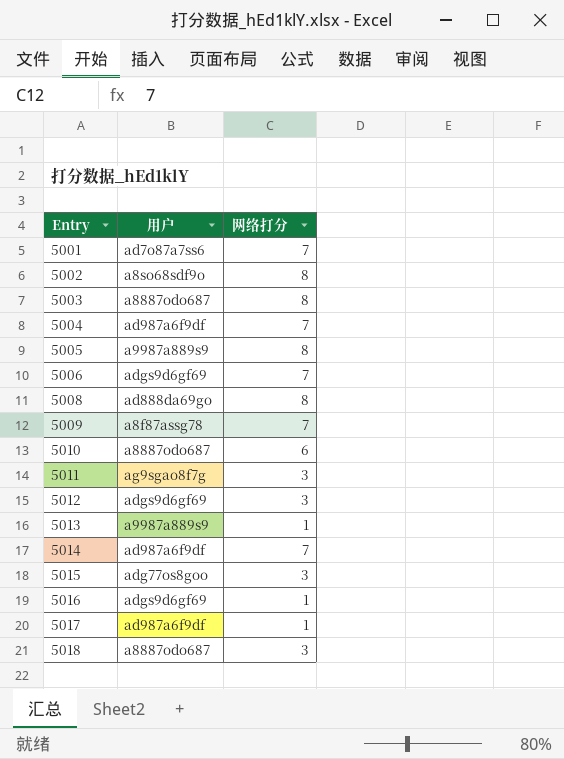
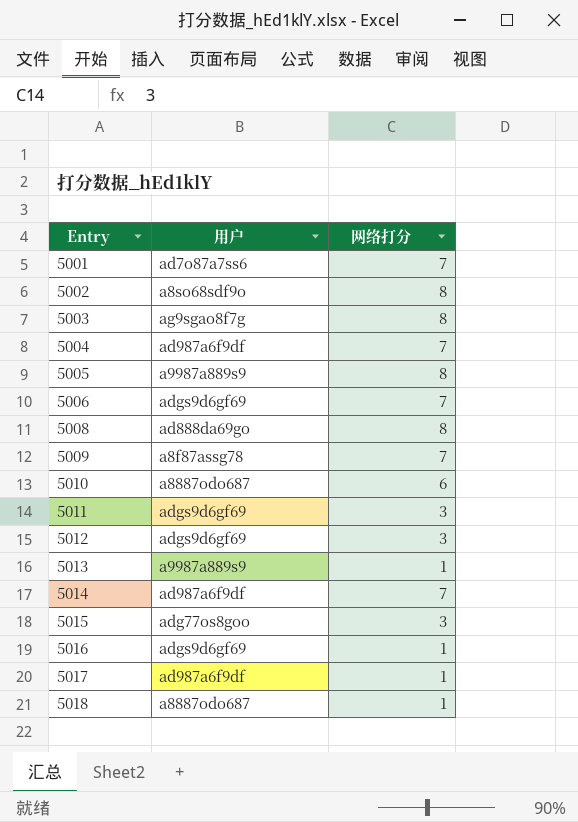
5003 | 用户: a8887odo687 -> ag9sgao8f7g
5011 | 用户: ag9sgao8f7g -> adgs9d6gf69
5018 | 网络打分: 3 -> 1

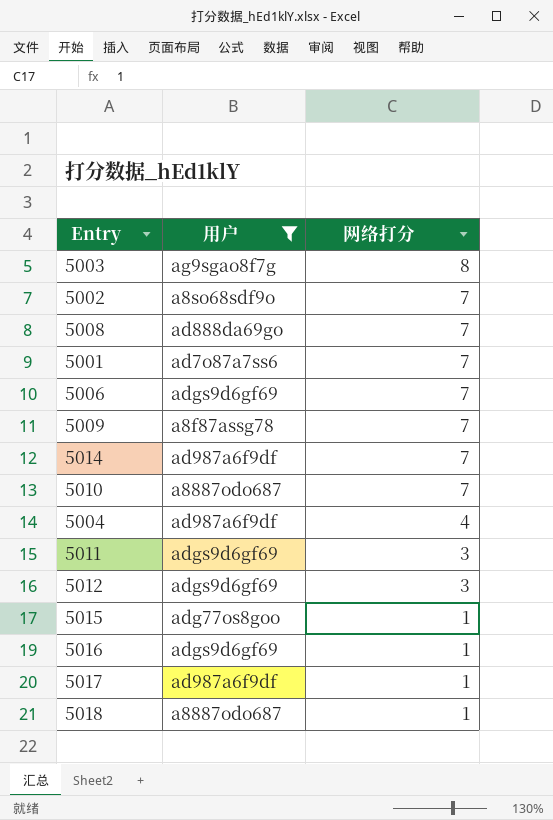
filter: none -> 用户 != a9987a889s9
row order: Entry ascending -> 网络打分 descending
5002 | 网络打分: 8 -> 7
5008 | 网络打分: 8 -> 7
5010 | 网络打分: 6 -> 7
5004 | 网络打分: 7 -> 4
5015 | 网络打分: 3 -> 1

